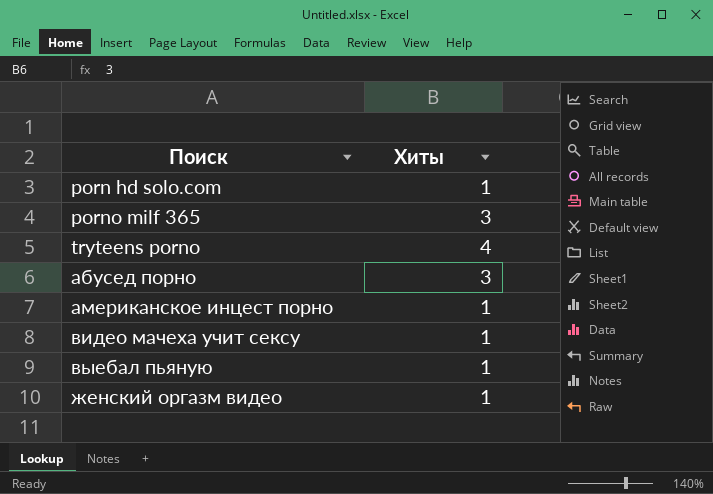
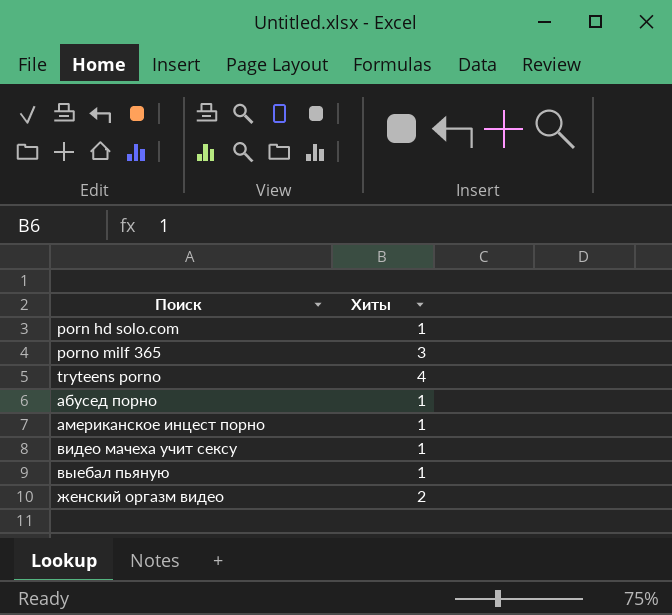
абусед порно | Хиты: 3 -> 1
женский оргазм видео | Хиты: 1 -> 2

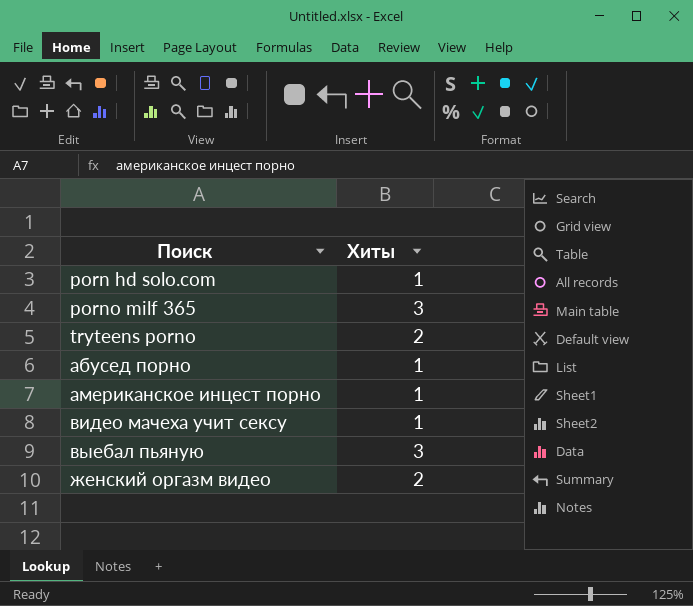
tryteens porno | Хиты: 4 -> 2
выебал пьяную | Хиты: 1 -> 3

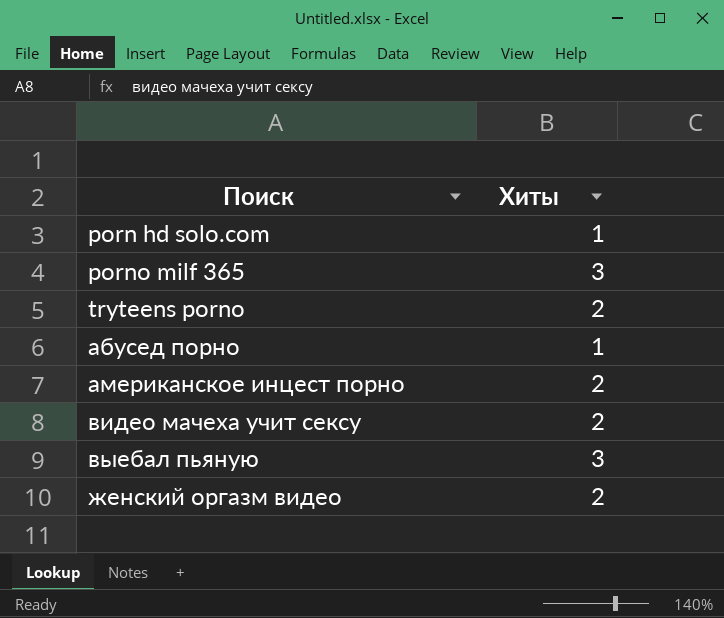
американское инцест порно | Хиты: 1 -> 2
видео мачеха учит сексу | Хиты: 1 -> 2

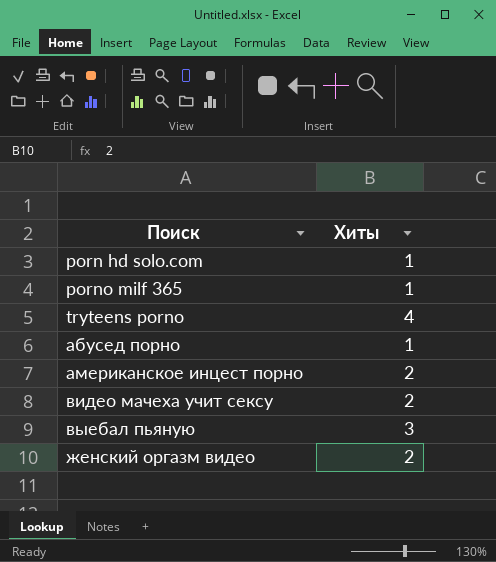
porno milf 365 | Хиты: 3 -> 1
tryteens porno | Хиты: 2 -> 4

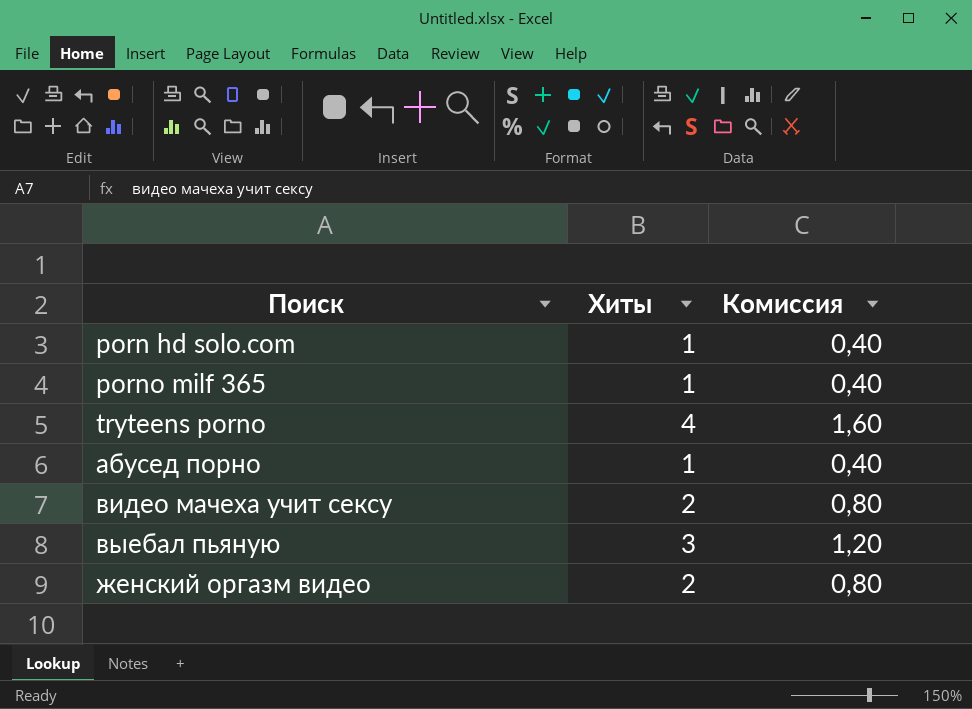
column Комиссия | formula: none -> [Хиты] * 0,4
row американское инцест порно: 2 -> none

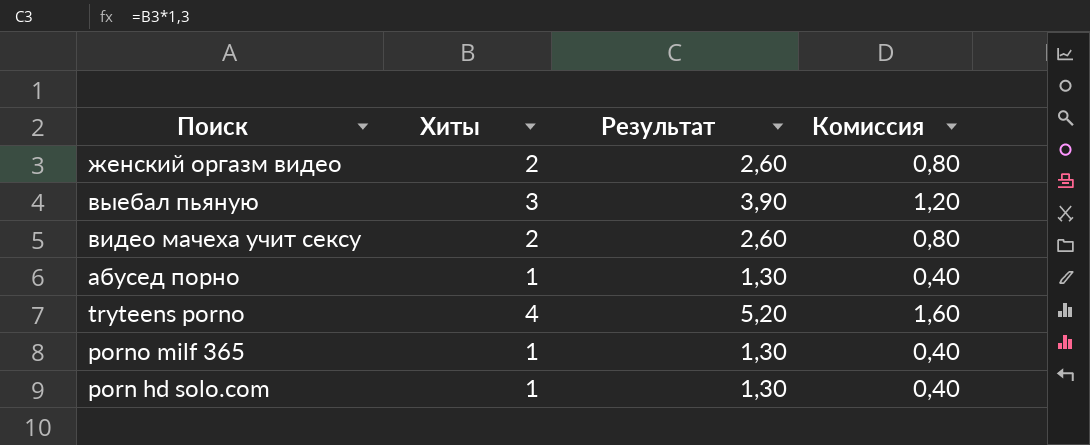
row order: Поиск ascending -> Поиск descending
column Результат | formula: none -> [Хиты] * 1,3

